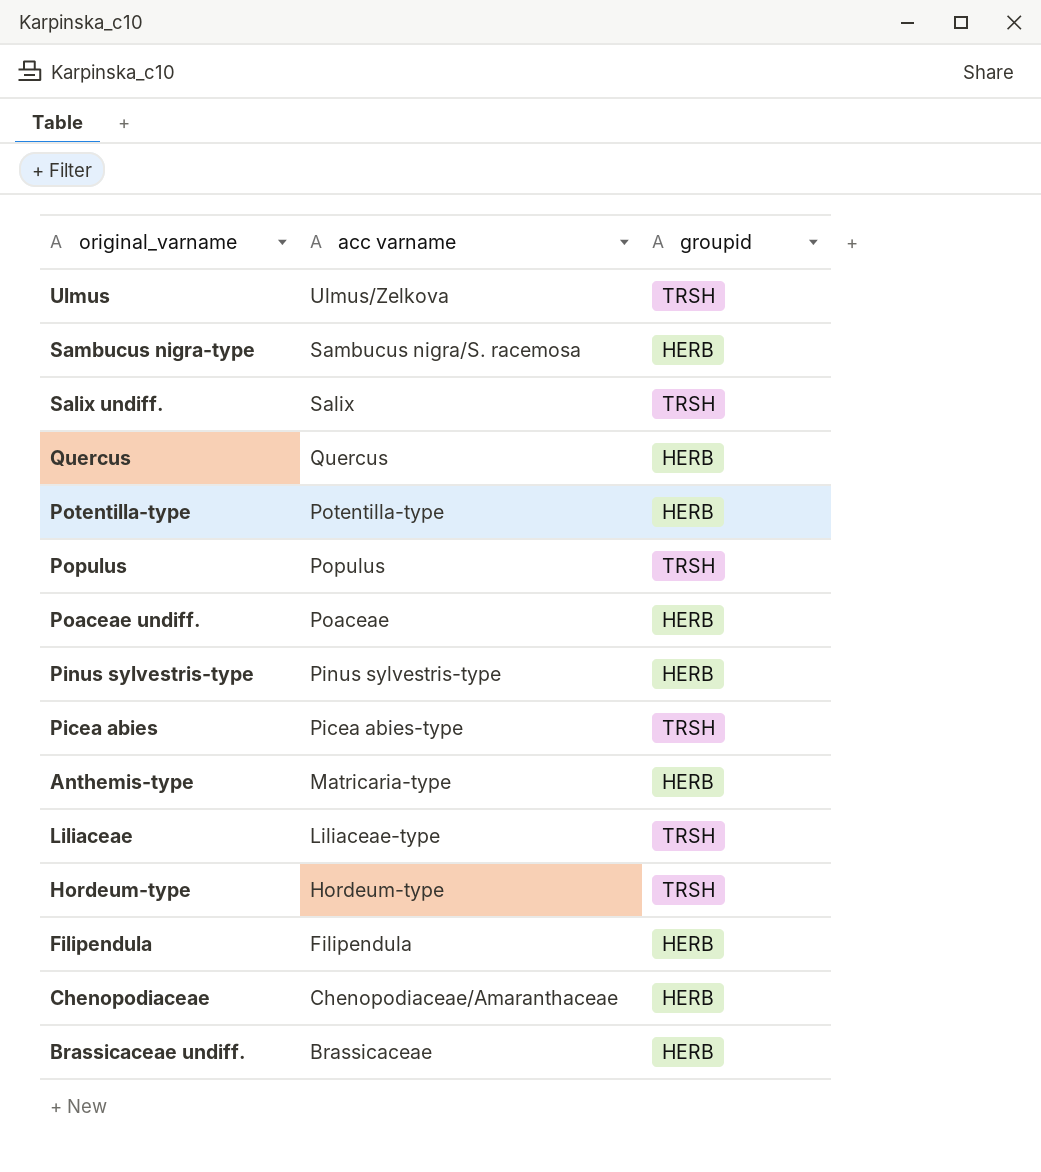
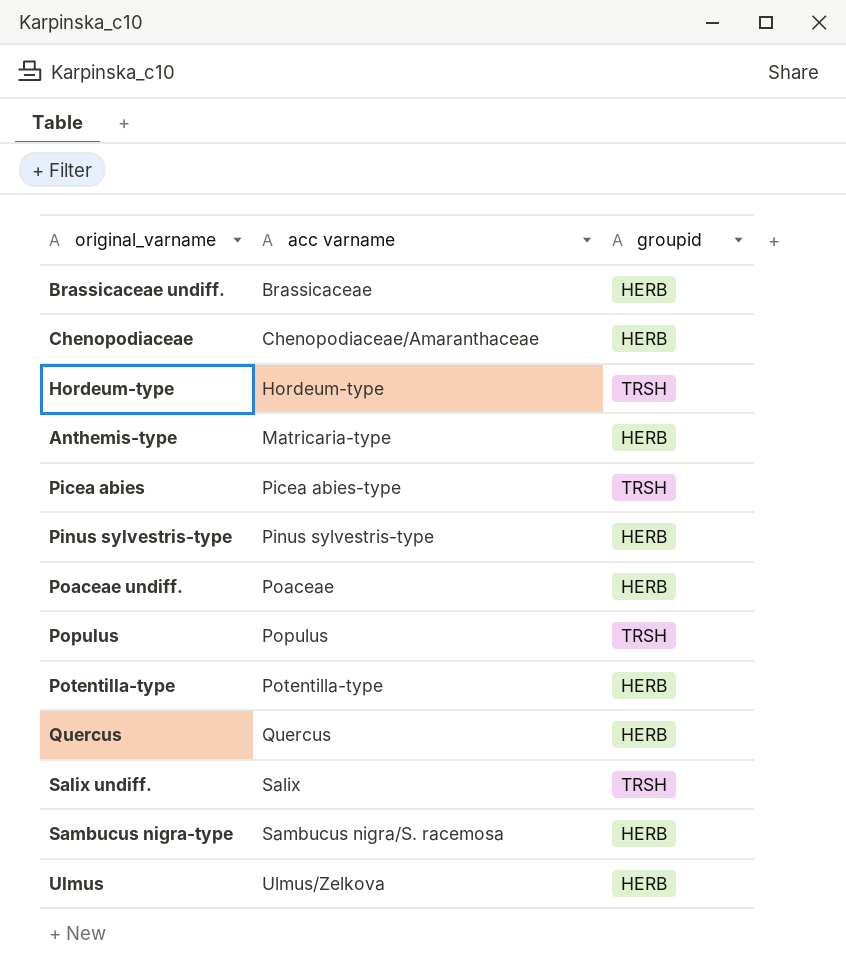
row order: acc varname descending -> acc varname ascending
row Liliaceae: Liliaceae-type | TRSH -> none
row Filipendula: Filipendula | HERB -> none
Ulmus | groupid: TRSH -> HERB

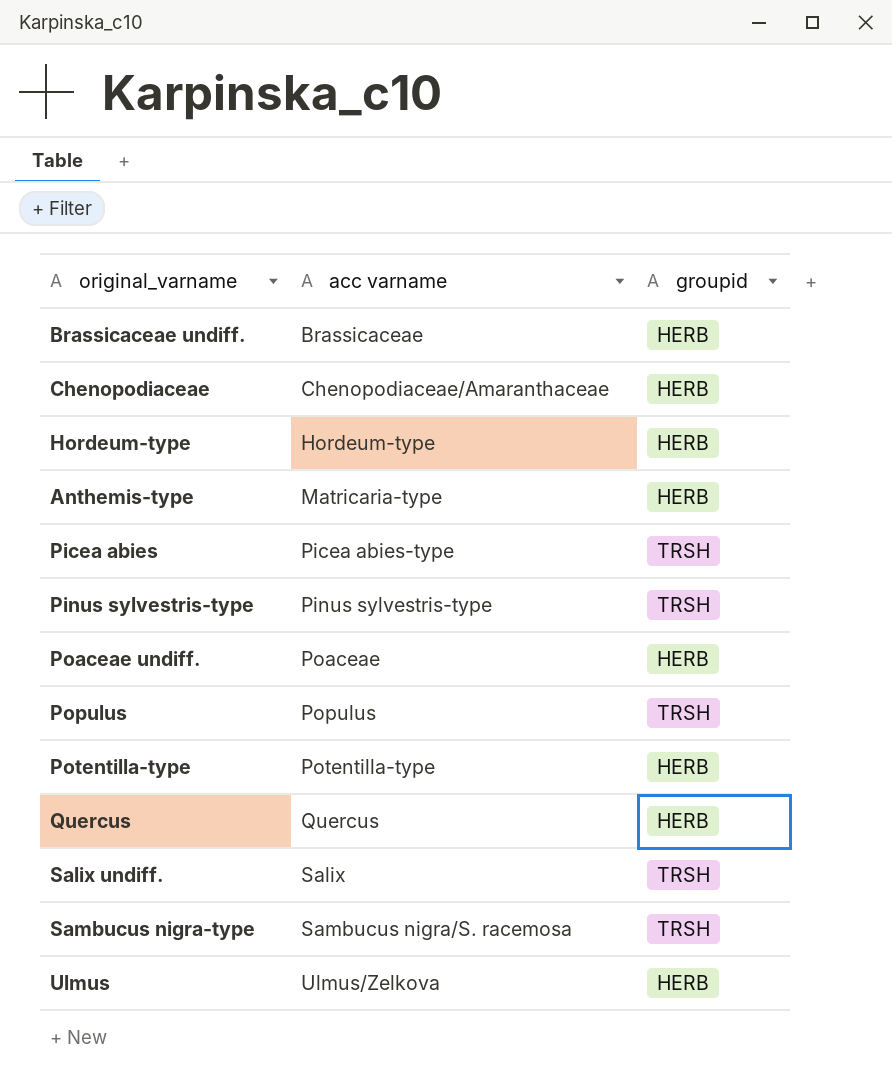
Hordeum-type | groupid: TRSH -> HERB
Pinus sylvestris-type | groupid: HERB -> TRSH
Sambucus nigra-type | groupid: HERB -> TRSH

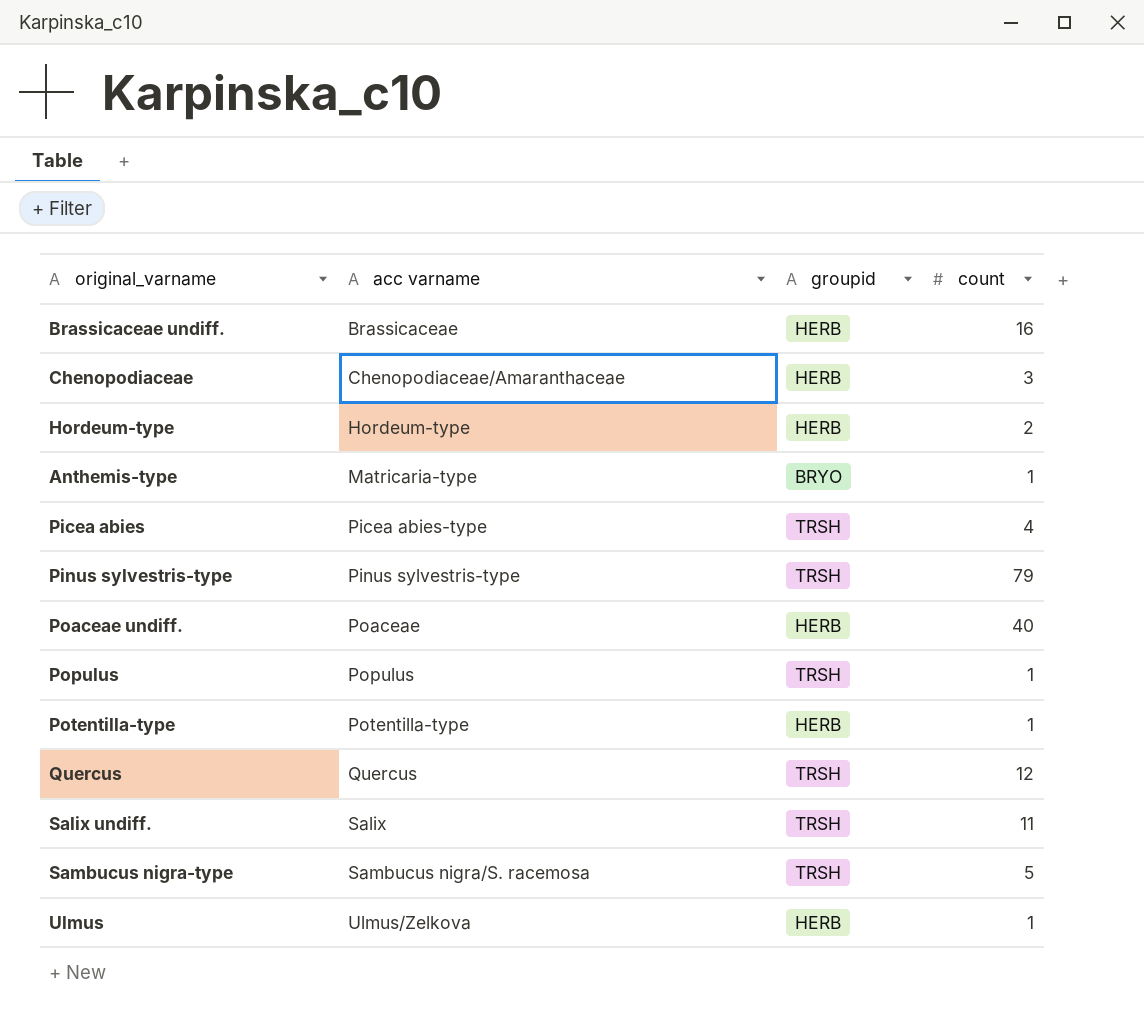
column count | position: none -> 4
Anthemis-type | groupid: HERB -> BRYO
Quercus | groupid: HERB -> TRSH

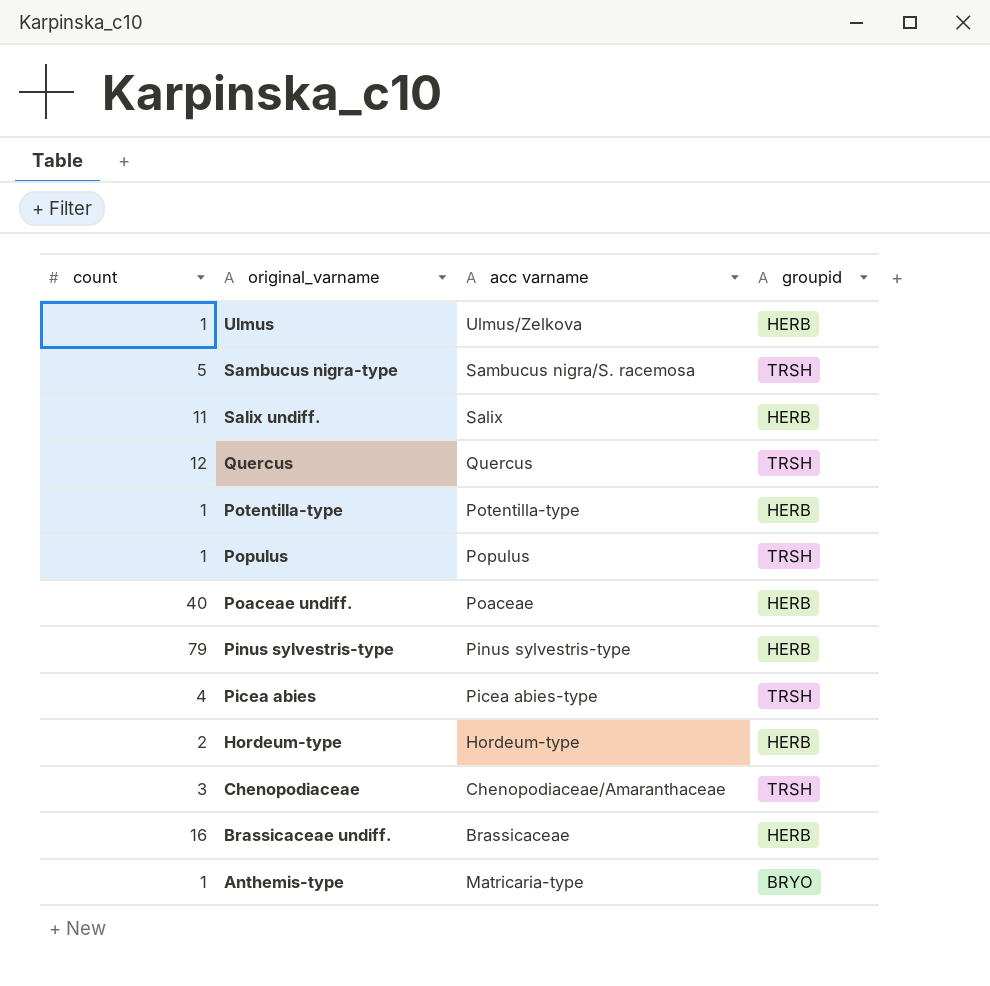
row order: acc varname ascending -> original_varname descending
column count | position: 4 -> 1
Salix undiff. | groupid: TRSH -> HERB
Pinus sylvestris-type | groupid: TRSH -> HERB
Chenopodiaceae | groupid: HERB -> TRSH

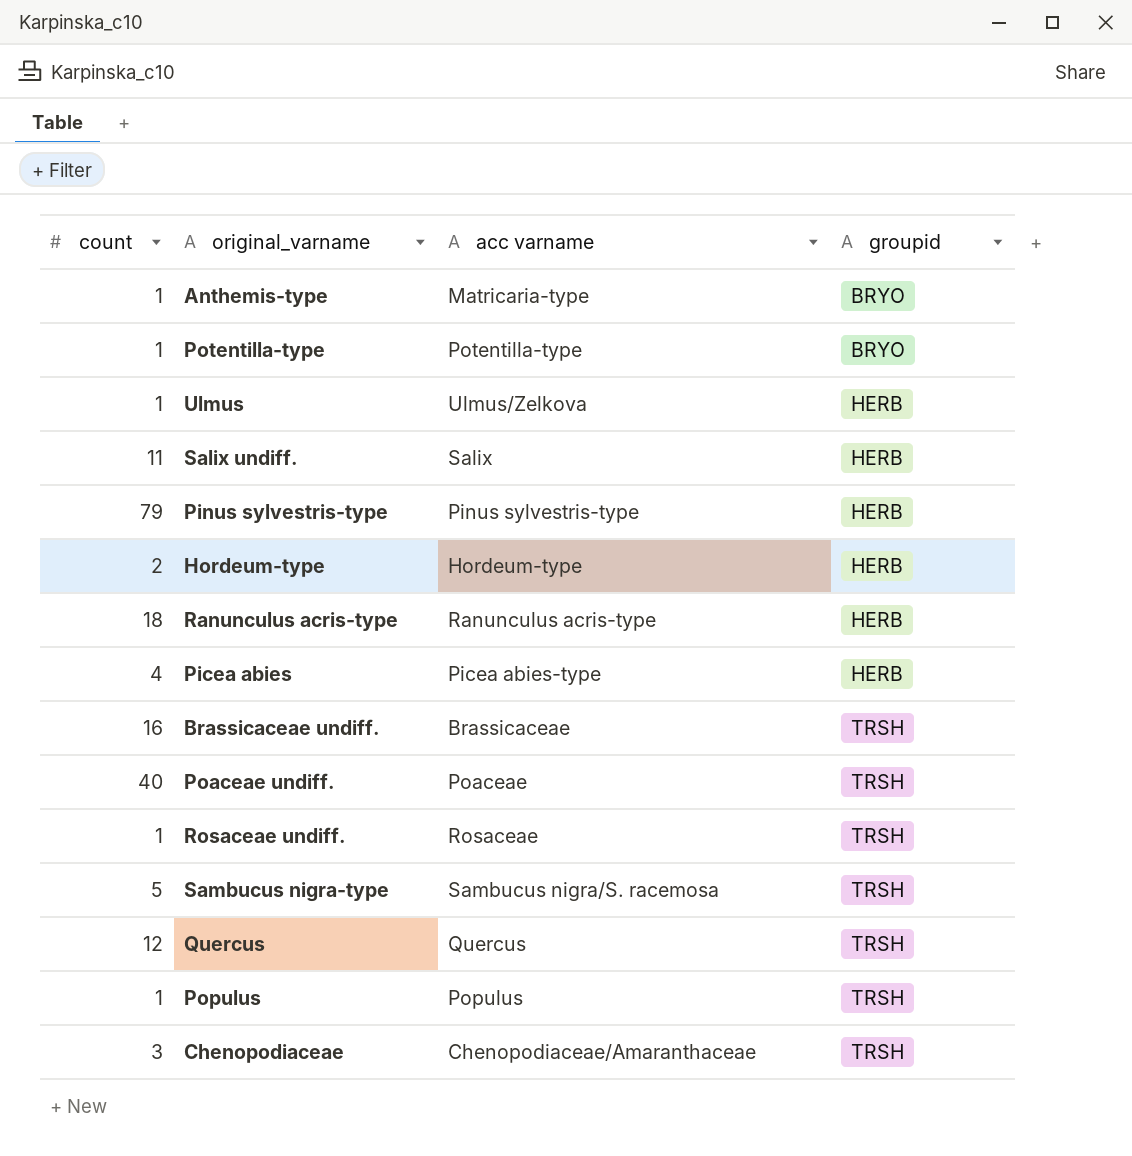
row order: original_varname descending -> groupid ascending
Potentilla-type | groupid: HERB -> BRYO
row Ranunculus acris-type: none -> 18 | Ranunculus acris-type | HERB
Picea abies | groupid: TRSH -> HERB
Brassicaceae undiff. | groupid: HERB -> TRSH
Poaceae undiff. | groupid: HERB -> TRSH
row Rosaceae undiff.: none -> 1 | Rosaceae | TRSH

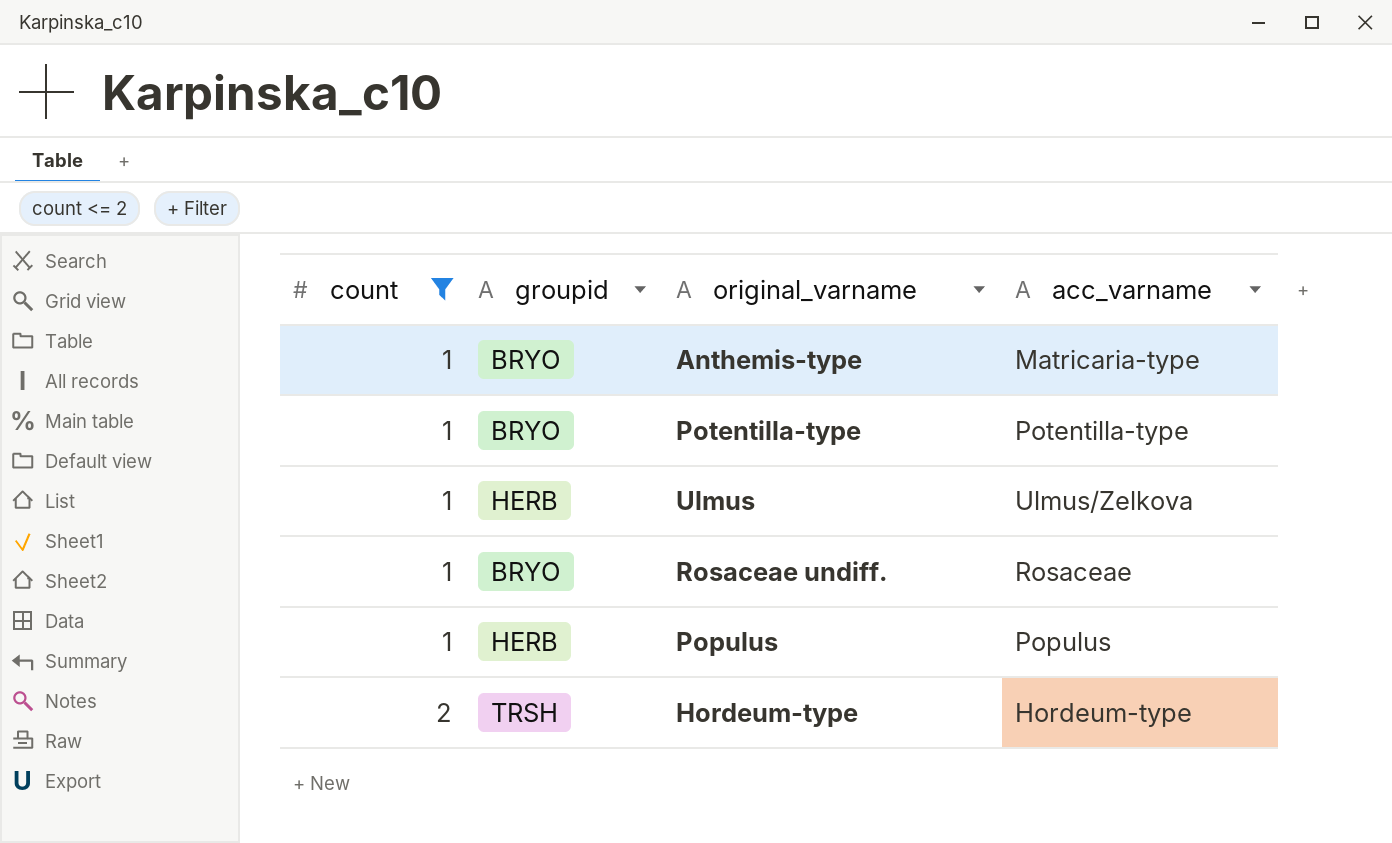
filter: none -> count <= 2
row order: groupid ascending -> count ascending
column groupid | position: 4 -> 2
column name: acc varname -> acc_varname
Rosaceae undiff. | groupid: TRSH -> BRYO
Populus | groupid: TRSH -> HERB
Hordeum-type | groupid: HERB -> TRSH

